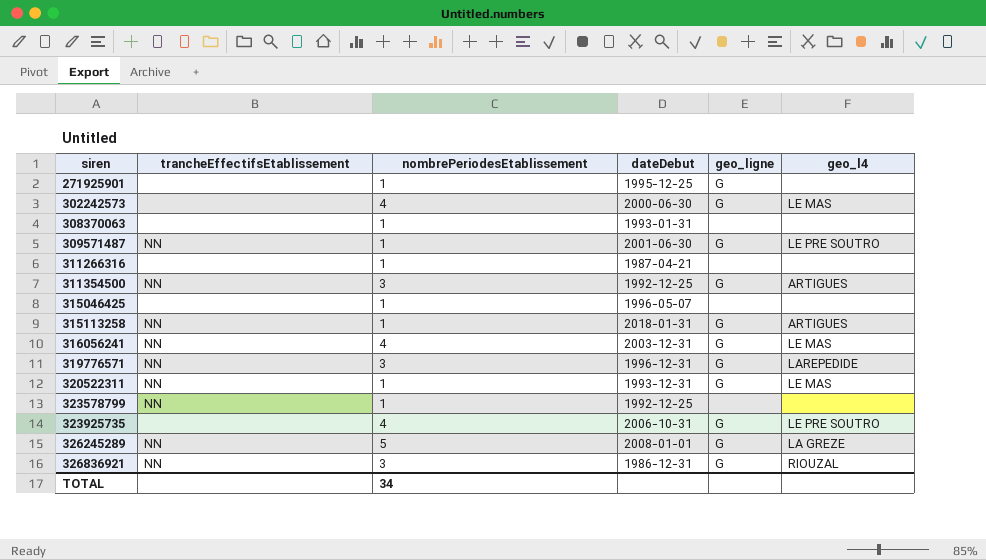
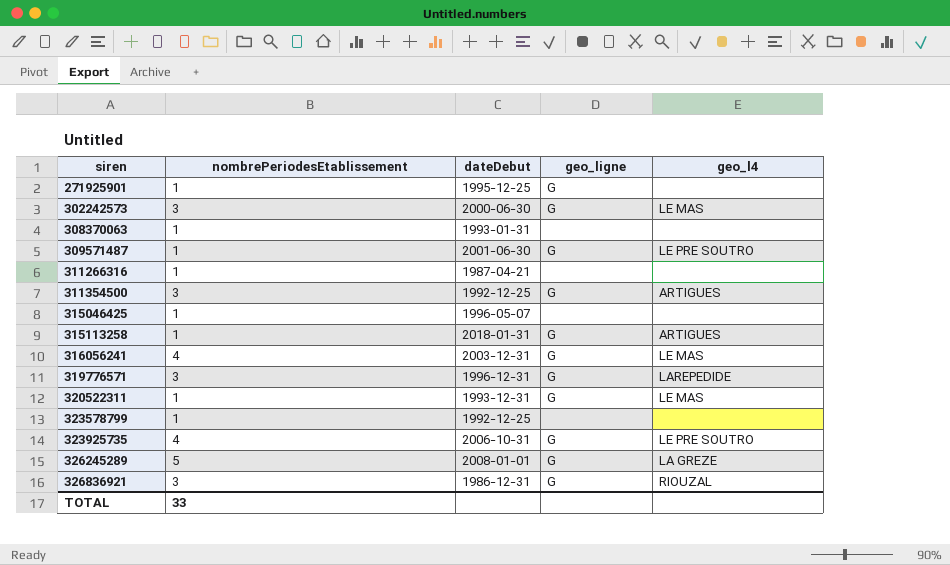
column trancheEffectifsEtablissement | position: 2 -> none
302242573 | nombrePeriodesEtablissement: 4 -> 3
TOTAL | nombrePeriodesEtablissement: 34 -> 33

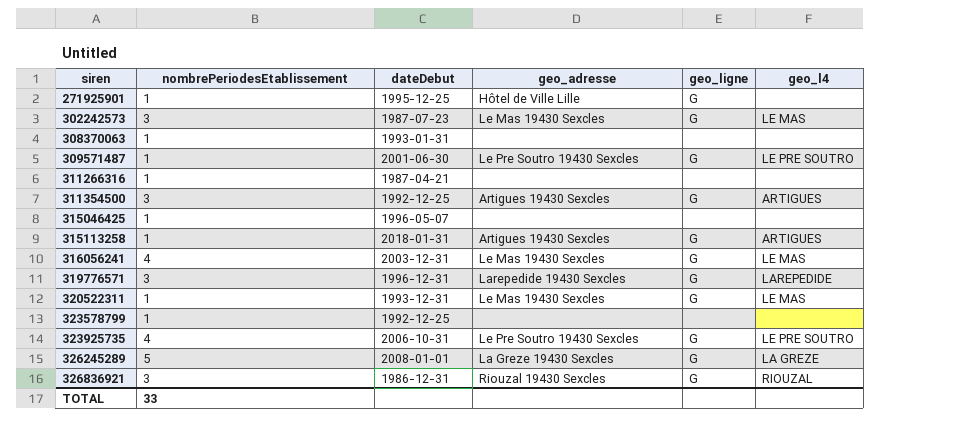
column geo_adresse | position: none -> 4
302242573 | dateDebut: 2000-06-30 -> 1987-07-23

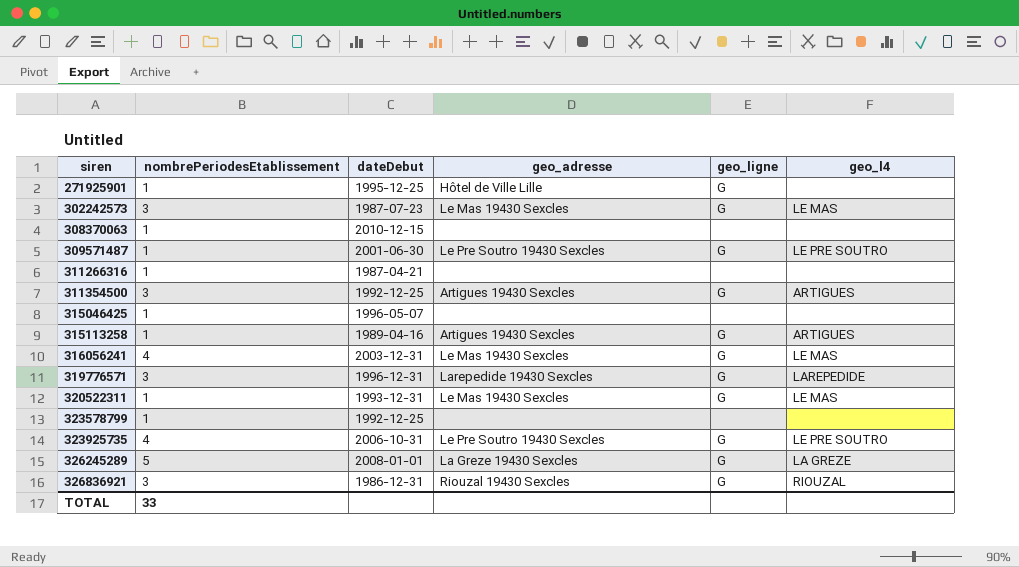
308370063 | dateDebut: 1993-01-31 -> 2010-12-15
315113258 | dateDebut: 2018-01-31 -> 1989-04-16

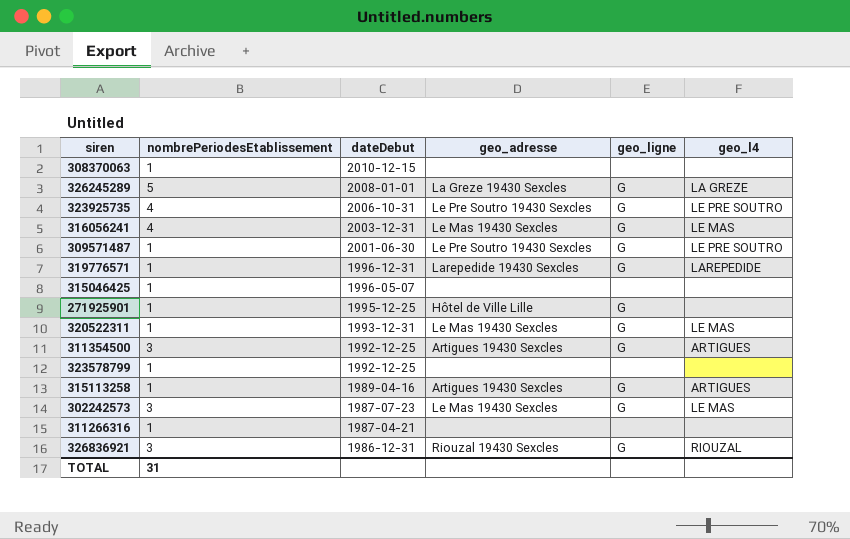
row order: siren ascending -> dateDebut descending
319776571 | nombrePeriodesEtablissement: 3 -> 1
TOTAL | nombrePeriodesEtablissement: 33 -> 31

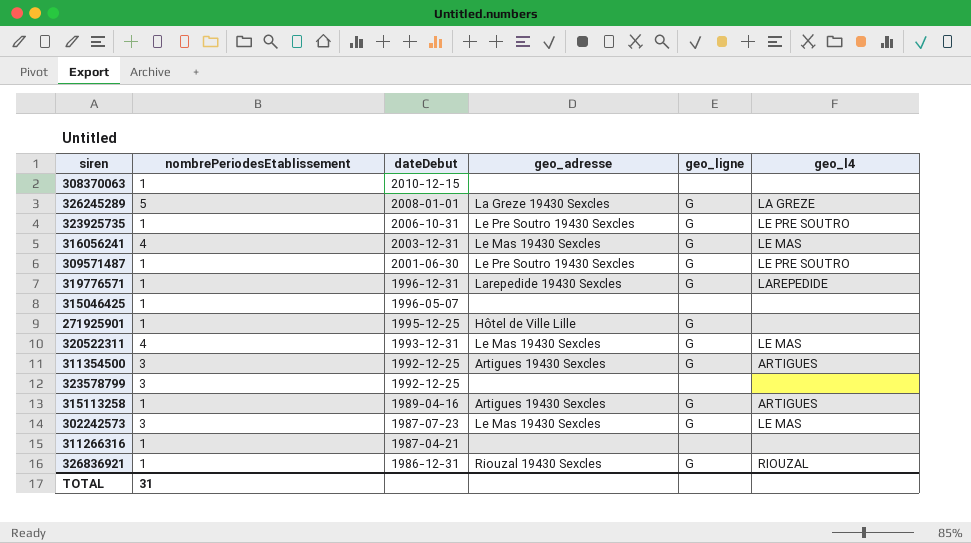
323925735 | nombrePeriodesEtablissement: 4 -> 1
320522311 | nombrePeriodesEtablissement: 1 -> 4
323578799 | nombrePeriodesEtablissement: 1 -> 3
326836921 | nombrePeriodesEtablissement: 3 -> 1

